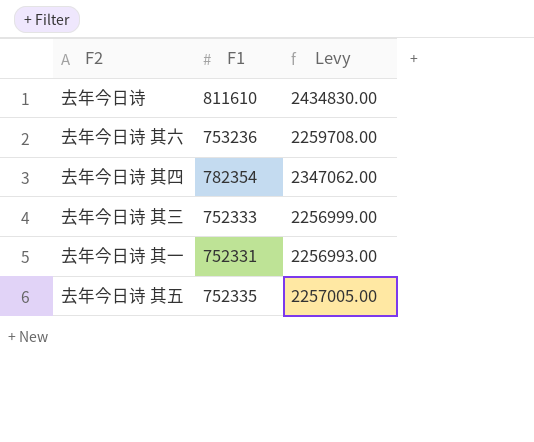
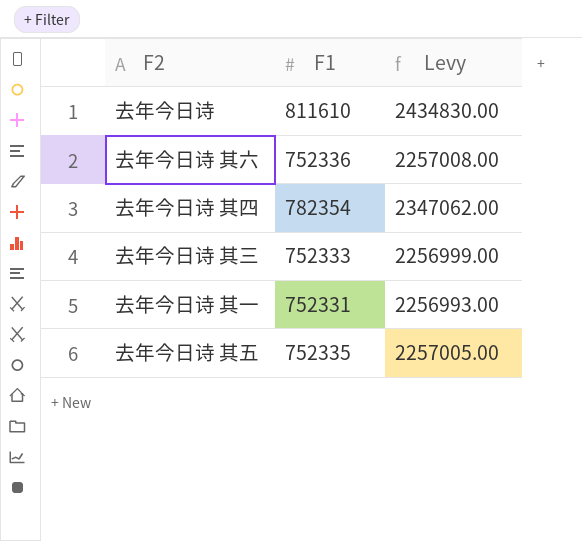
去年今日诗 其六 | F1: 753236 -> 752336
去年今日诗 其六 | Levy: 2259708.00 -> 2257008.00

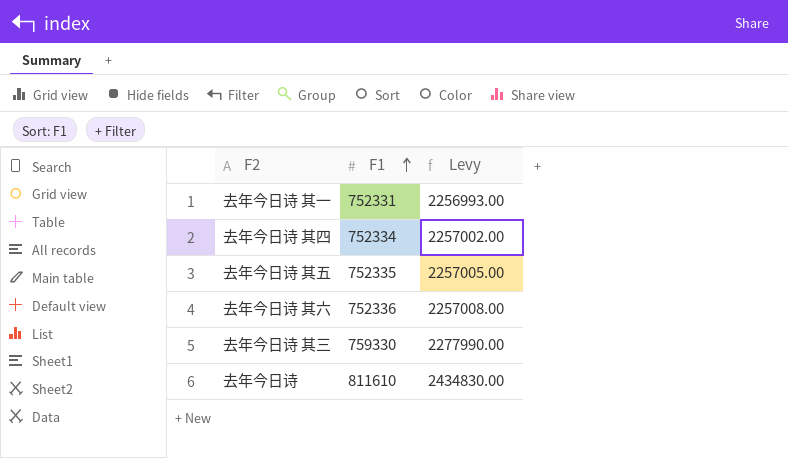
row order: none -> F1 ascending
去年今日诗 其四 | F1: 782354 -> 752334
去年今日诗 其四 | Levy: 2347062.00 -> 2257002.00
去年今日诗 其三 | F1: 752333 -> 759330
去年今日诗 其三 | Levy: 2256999.00 -> 2277990.00

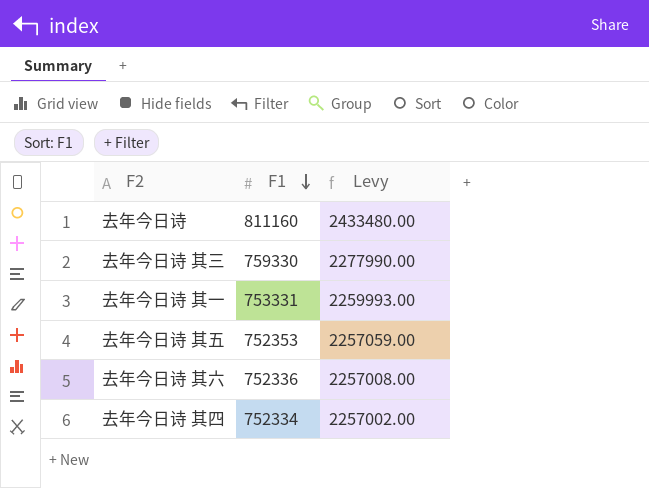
row order: F1 ascending -> F1 descending
去年今日诗 | F1: 811610 -> 811160
去年今日诗 | Levy: 2434830.00 -> 2433480.00
去年今日诗 其一 | F1: 752331 -> 753331
去年今日诗 其一 | Levy: 2256993.00 -> 2259993.00
去年今日诗 其五 | F1: 752335 -> 752353
去年今日诗 其五 | Levy: 2257005.00 -> 2257059.00

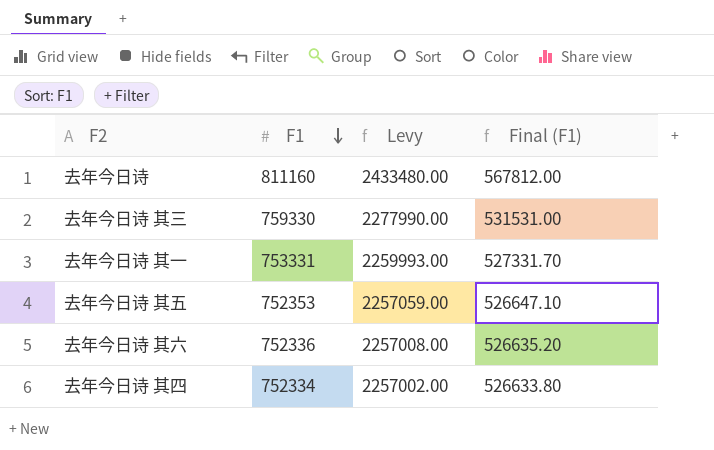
column Final (F1) | formula: none -> [F1] * 0.7

